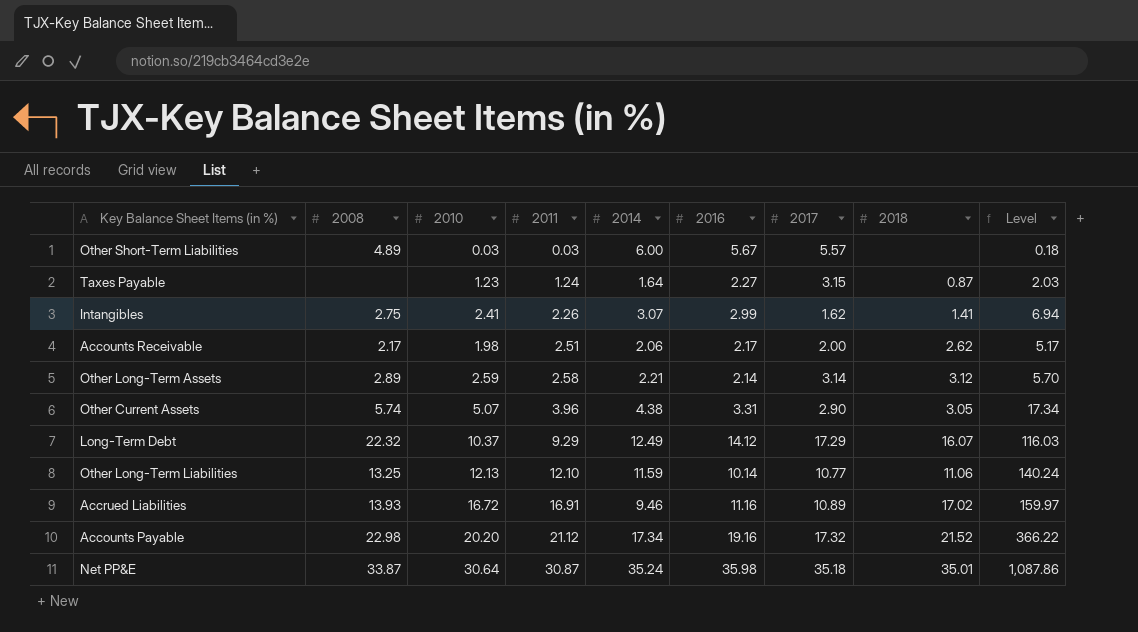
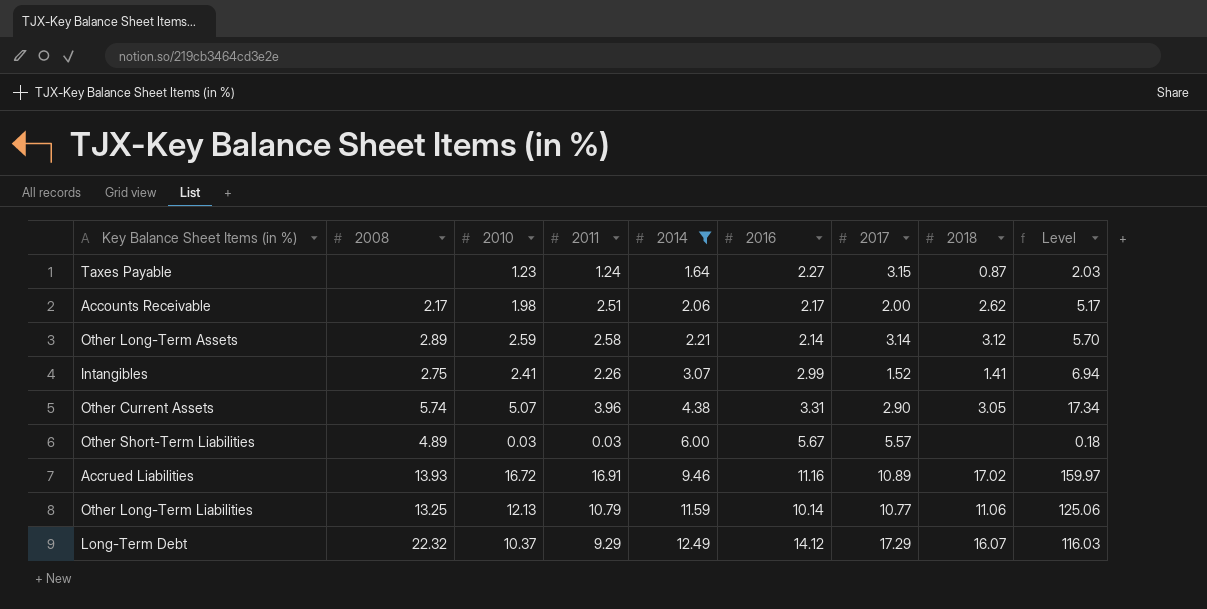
filter: none -> 2014 <= 12.49
row order: 2011 ascending -> 2014 ascending
Intangibles | 2017: 1.62 -> 1.52
Other Long-Term Liabilities | 2011: 12.10 -> 10.79
Other Long-Term Liabilities | Level: 140.24 -> 125.06

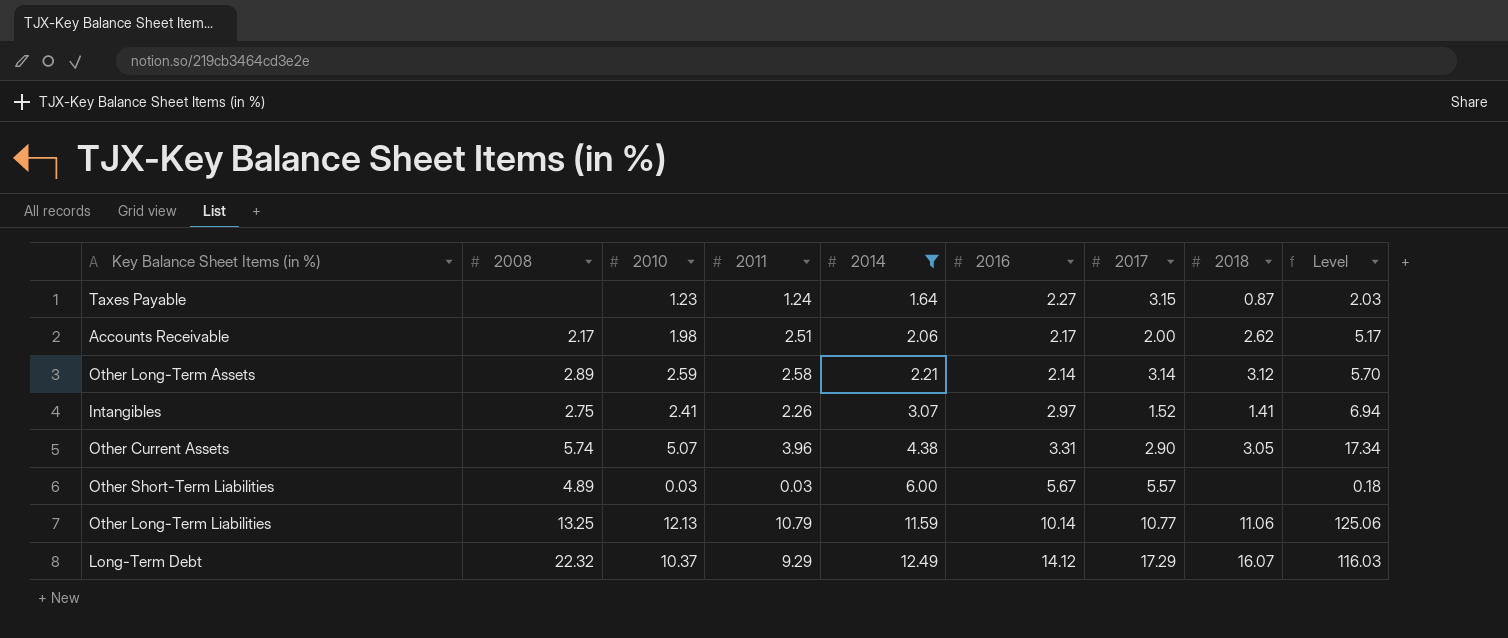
row Accrued Liabilities: 13.93 | 16.72 | 16.91 | 9.46 | 11.16 | 10.89 | 17.02 | 159.97 -> none
Intangibles | 2016: 2.99 -> 2.97

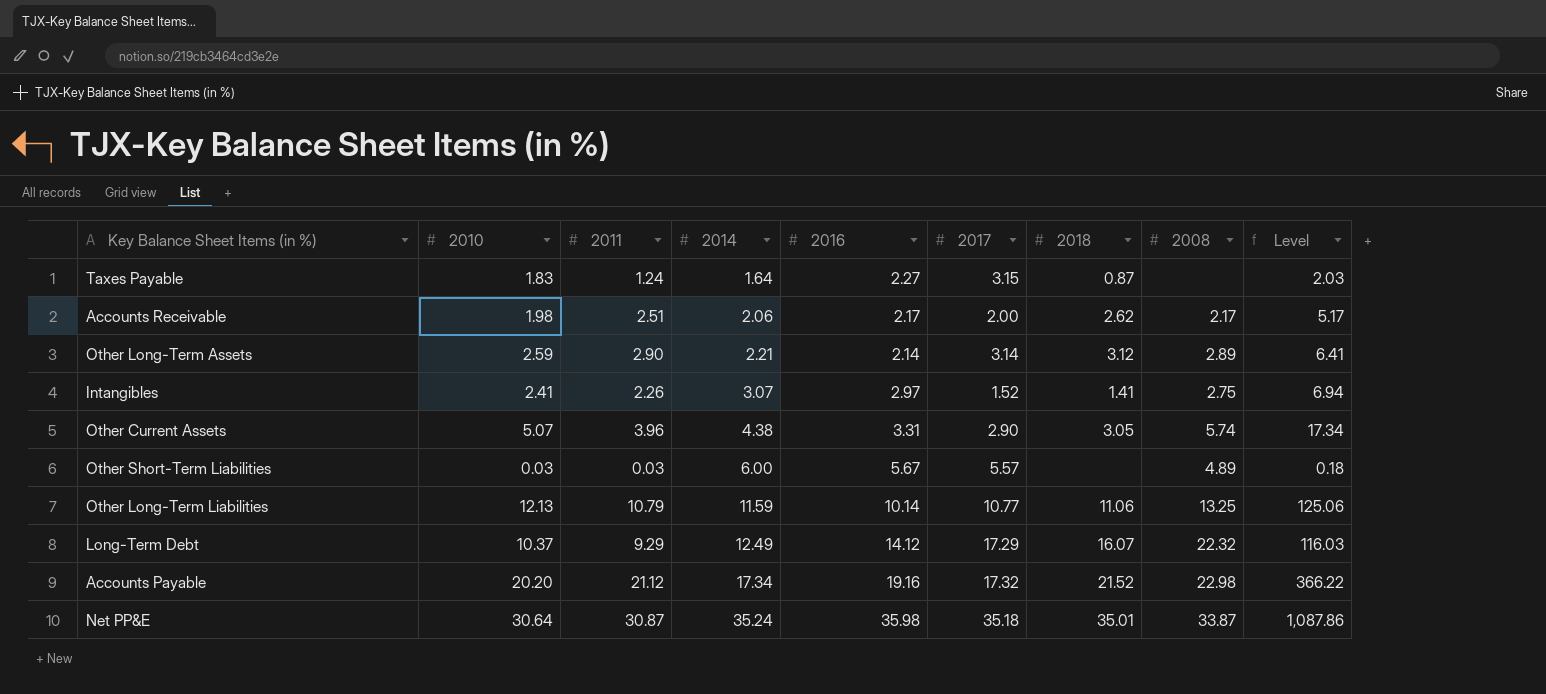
filter: 2014 <= 12.49 -> none
column 2008 | position: 2 -> 8
Taxes Payable | 2010: 1.23 -> 1.83
Other Long-Term Assets | 2011: 2.58 -> 2.90
Other Long-Term Assets | Level: 5.70 -> 6.41

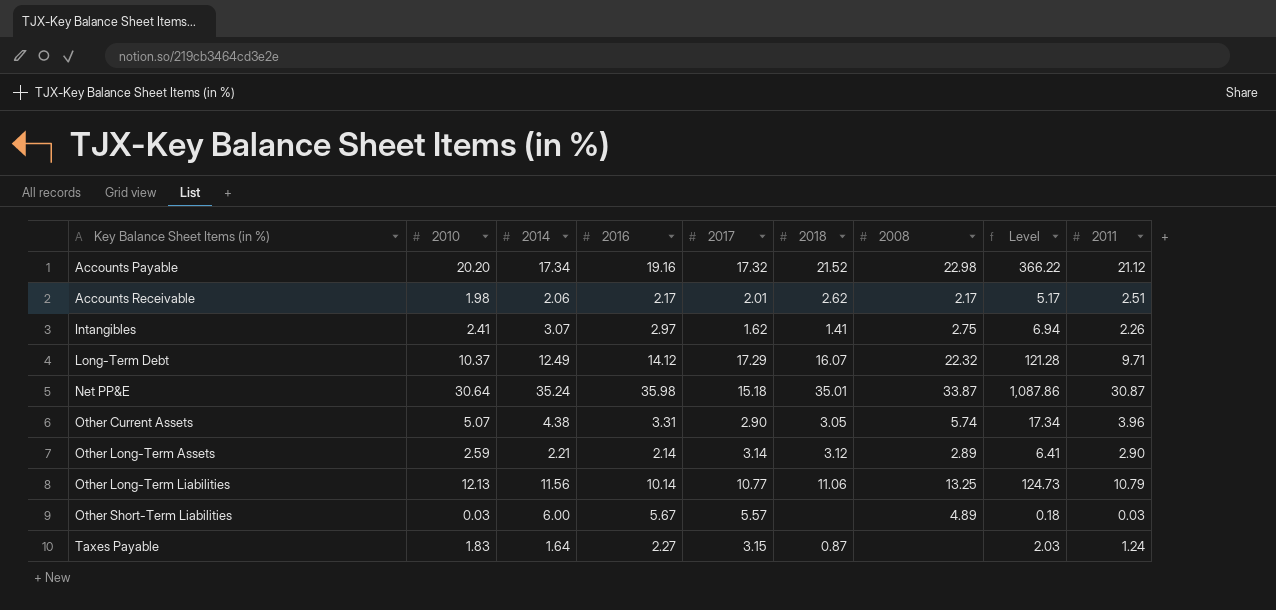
row order: 2014 ascending -> Key Balance Sheet Items (in %) ascending
column 2011 | position: 3 -> 9
Accounts Receivable | 2017: 2.00 -> 2.01
Intangibles | 2017: 1.52 -> 1.62
Long-Term Debt | Level: 116.03 -> 121.28
Long-Term Debt | 2011: 9.29 -> 9.71
Net PP&E | 2017: 35.18 -> 15.18
Other Long-Term Liabilities | 2014: 11.59 -> 11.56
Other Long-Term Liabilities | Level: 125.06 -> 124.73

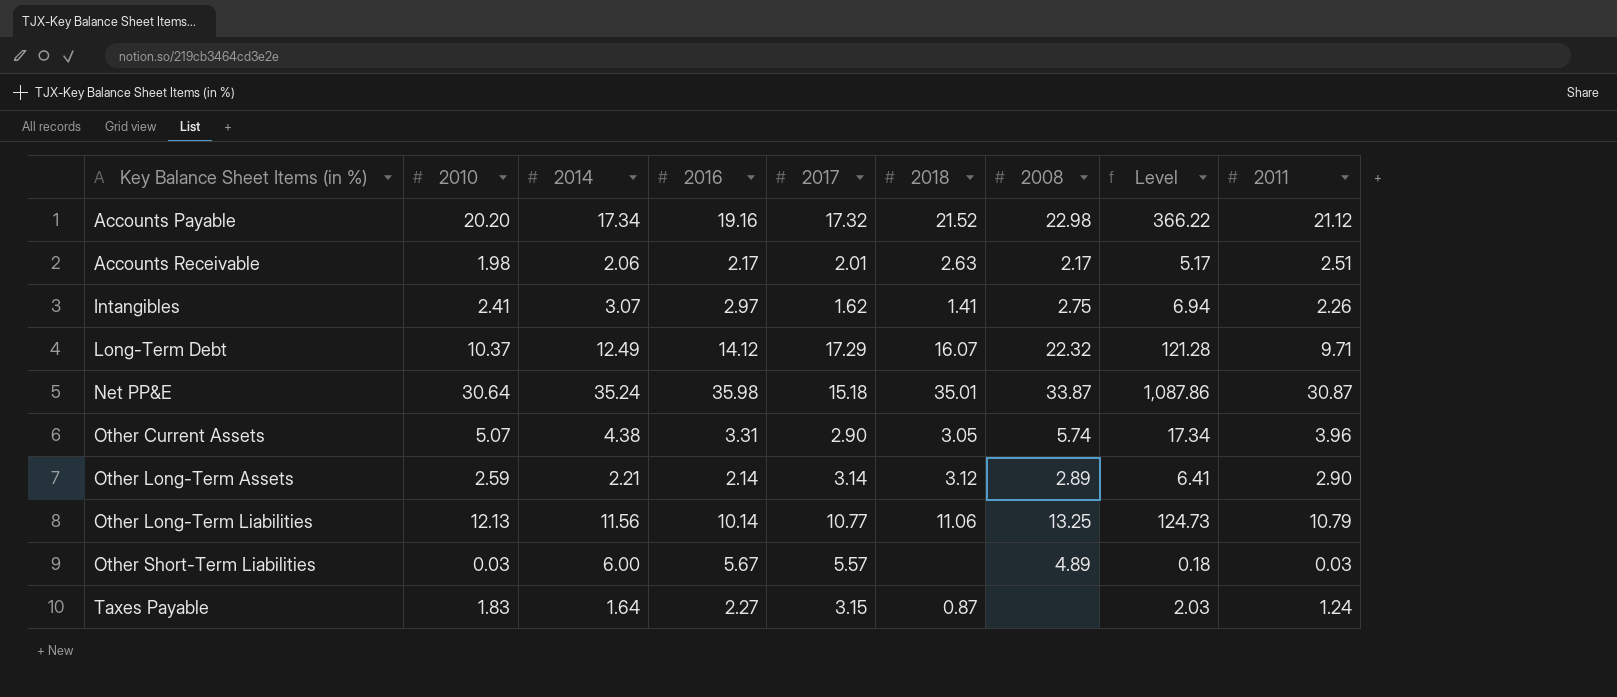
Accounts Receivable | 2018: 2.62 -> 2.63

